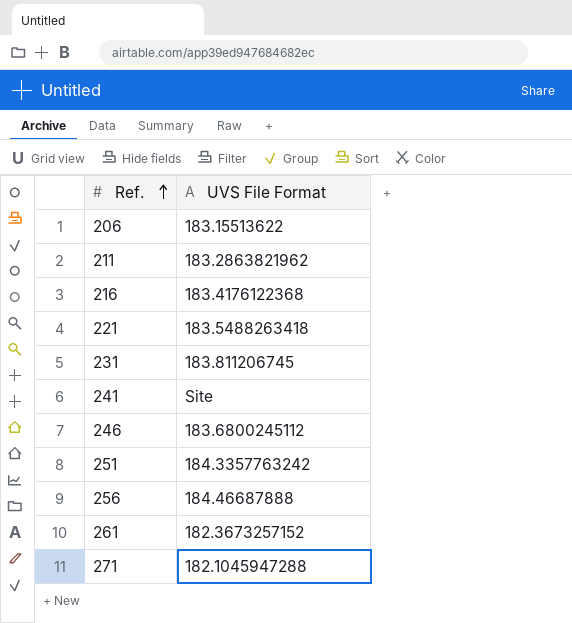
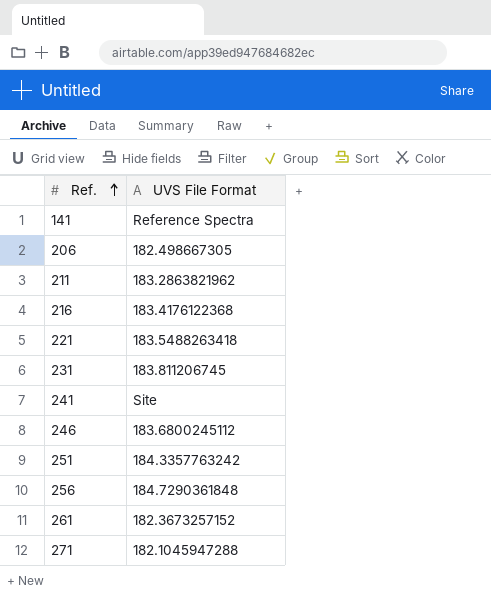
row 141: none -> Reference Spectra
206 | UVS File Format: 183.15513622 -> 182.498667305
256 | UVS File Format: 184.46687888 -> 184.7290361848

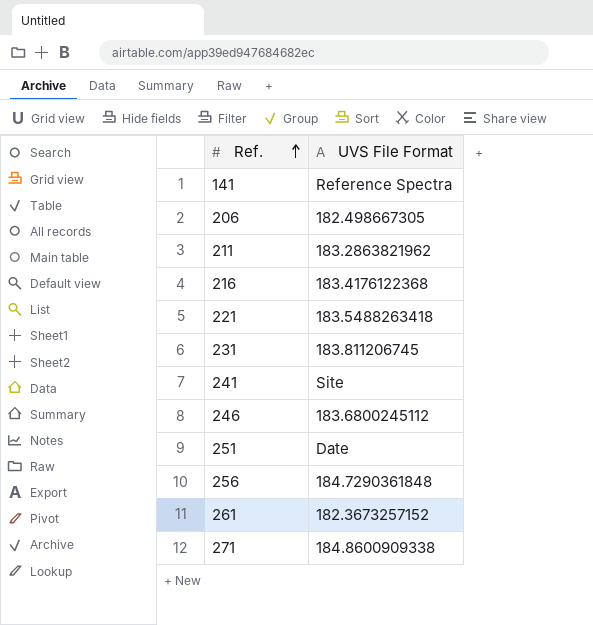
251 | UVS File Format: 184.3357763242 -> Date
271 | UVS File Format: 182.1045947288 -> 184.8600909338

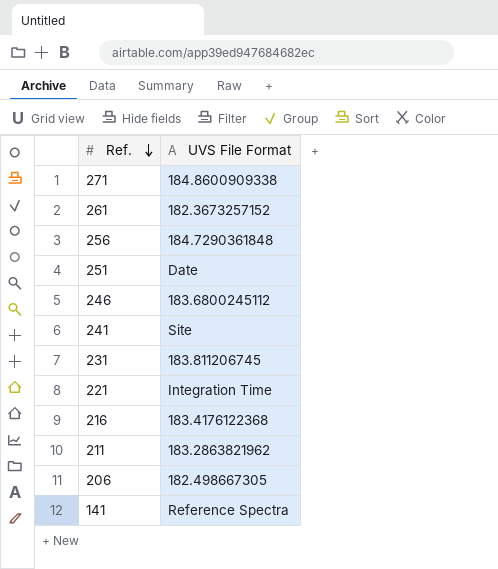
row order: Ref. ascending -> Ref. descending
221 | UVS File Format: 183.5488263418 -> Integration Time

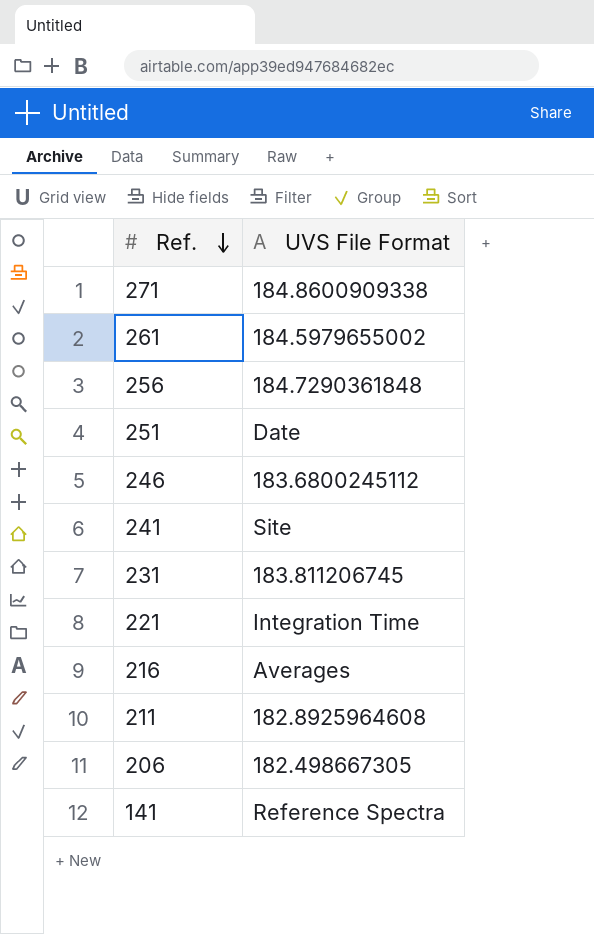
261 | UVS File Format: 182.3673257152 -> 184.5979655002
216 | UVS File Format: 183.4176122368 -> Averages
211 | UVS File Format: 183.2863821962 -> 182.8925964608

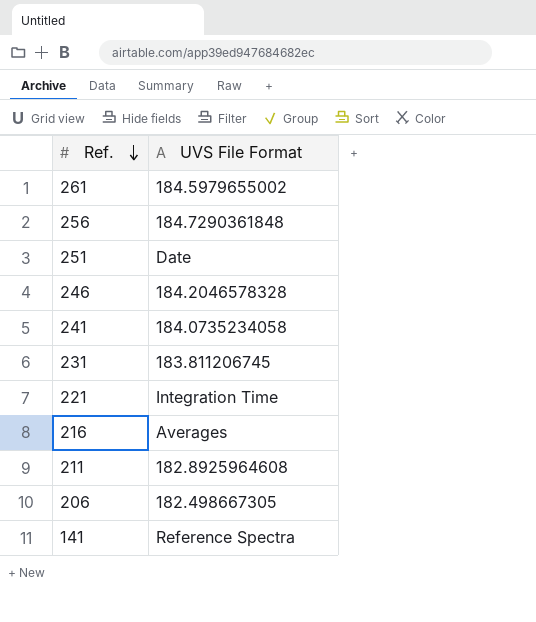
row 271: 184.8600909338 -> none
246 | UVS File Format: 183.6800245112 -> 184.2046578328
241 | UVS File Format: Site -> 184.0735234058

